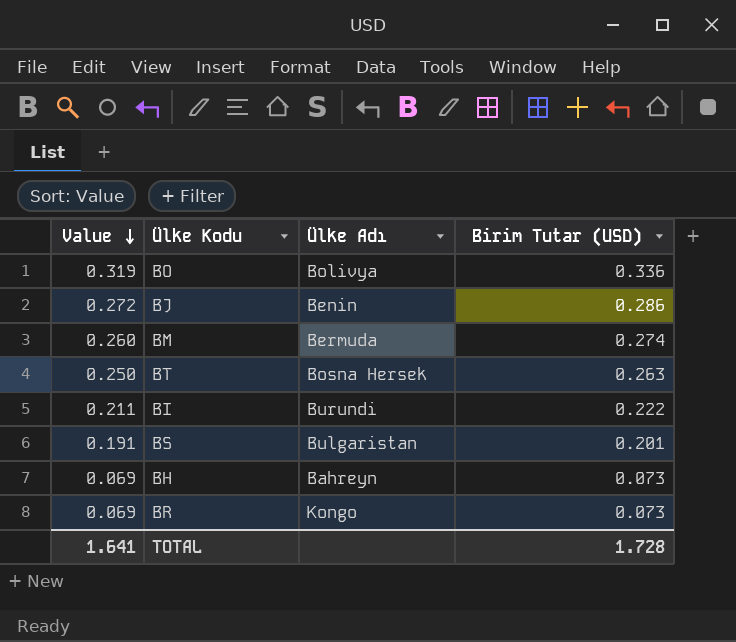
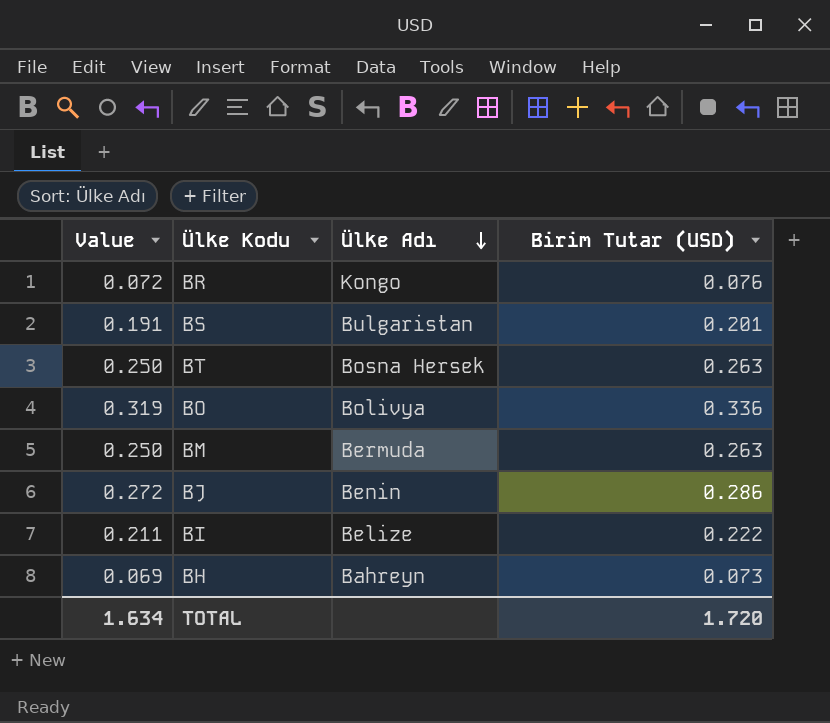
row order: Value descending -> Ülke Adı descending
BR | Value: 0.069 -> 0.072
BR | Birim Tutar (USD): 0.073 -> 0.076
BM | Value: 0.260 -> 0.250
BM | Birim Tutar (USD): 0.274 -> 0.263
BI | Ülke Adı: Burundi -> Belize
TOTAL | Value: 1.641 -> 1.634
TOTAL | Birim Tutar (USD): 1.728 -> 1.720

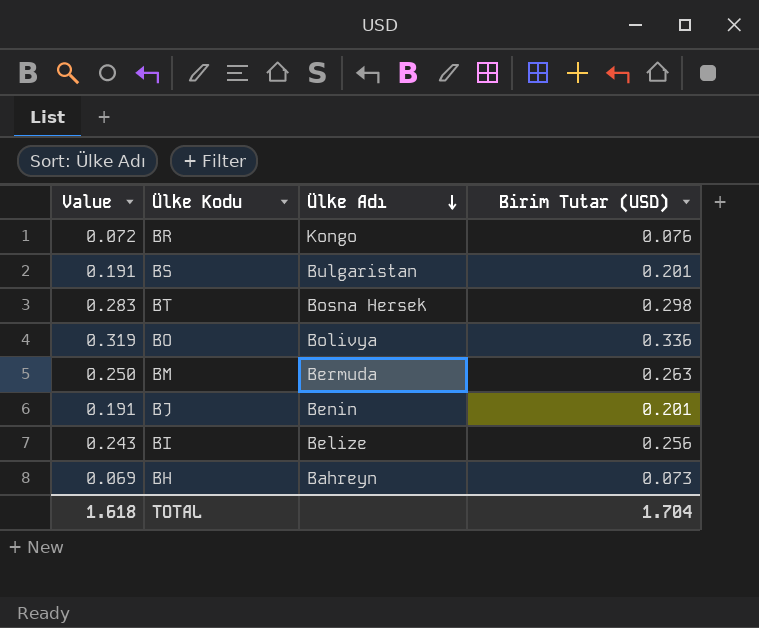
BT | Value: 0.250 -> 0.283
BT | Birim Tutar (USD): 0.263 -> 0.298
BJ | Value: 0.272 -> 0.191
BJ | Birim Tutar (USD): 0.286 -> 0.201
BI | Value: 0.211 -> 0.243
BI | Birim Tutar (USD): 0.222 -> 0.256
TOTAL | Value: 1.634 -> 1.618
TOTAL | Birim Tutar (USD): 1.720 -> 1.704

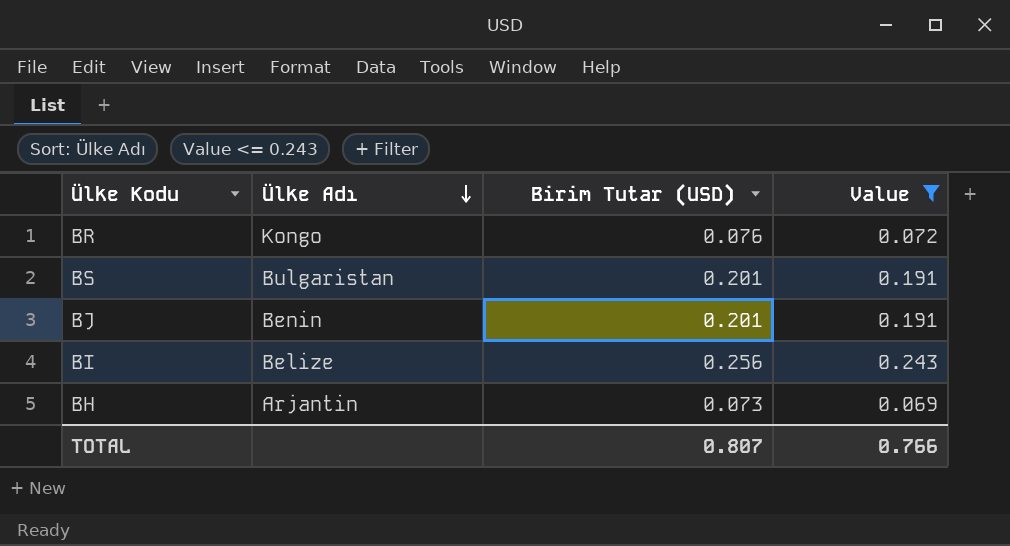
filter: none -> Value <= 0.243
column Value | position: 1 -> 4
BH | Ülke Adı: Bahreyn -> Arjantin
TOTAL | Birim Tutar (USD): 1.704 -> 0.807
TOTAL | Value: 1.618 -> 0.766

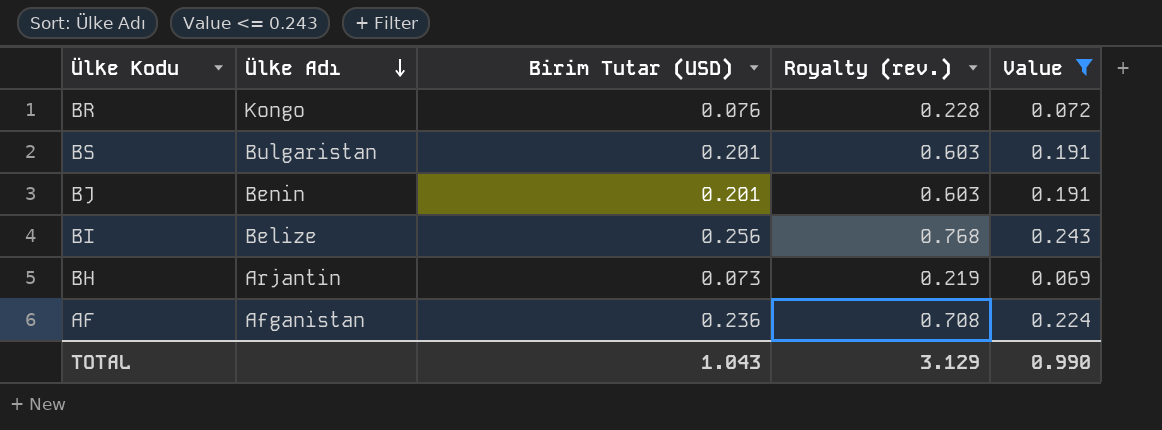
column Royalty (rev.) | formula: none -> [Birim Tutar (USD)] * 3
row AF: none -> Afganistan | 0.236 | 0.708 | 0.224
TOTAL | Birim Tutar (USD): 0.807 -> 1.043
TOTAL | Value: 0.766 -> 0.990

